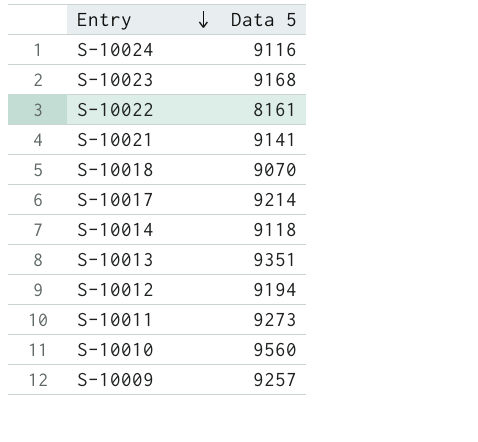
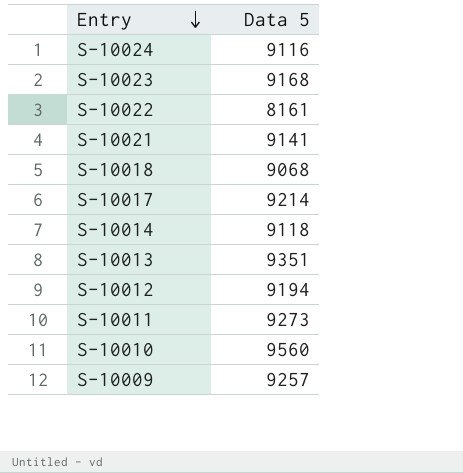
S-10018 | Data 5: 9070 -> 9068

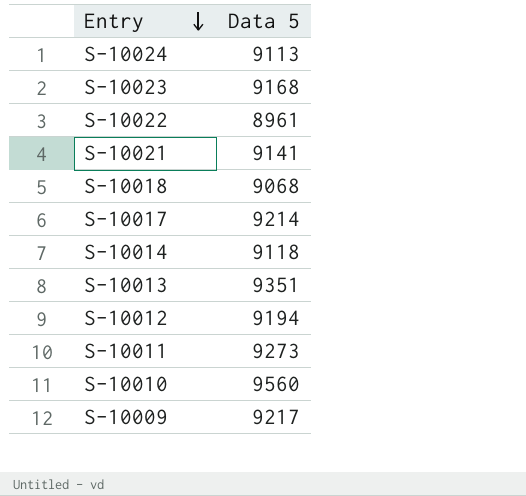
S-10024 | Data 5: 9116 -> 9113
S-10022 | Data 5: 8161 -> 8961
S-10009 | Data 5: 9257 -> 9217

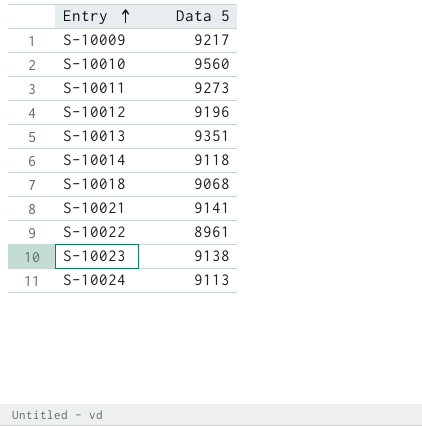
row order: Entry descending -> Entry ascending
row S-10017: 9214 -> none
S-10012 | Data 5: 9194 -> 9196
S-10023 | Data 5: 9168 -> 9138

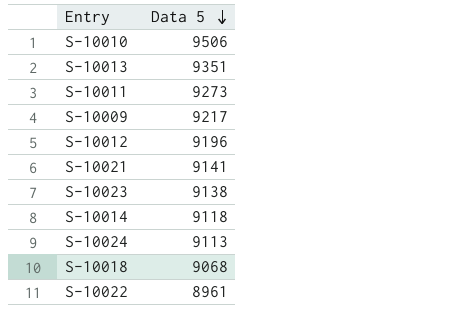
row order: Entry ascending -> Data 5 descending
S-10010 | Data 5: 9560 -> 9506

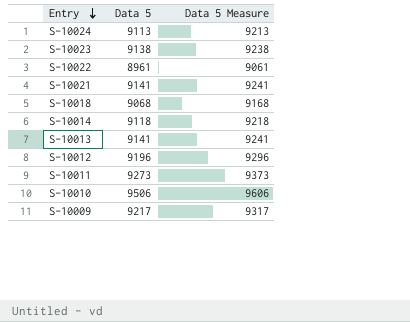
row order: Data 5 descending -> Entry descending
column Data 5 Measure | formula: none -> [Data 5] + 100
S-10013 | Data 5: 9351 -> 9141

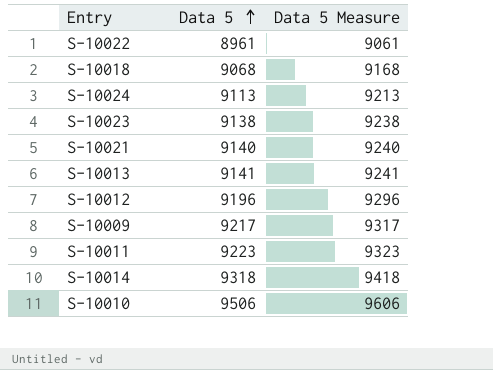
row order: Entry descending -> Data 5 ascending
S-10021 | Data 5: 9141 -> 9140
S-10021 | Data 5 Measure: 9241 -> 9240
S-10011 | Data 5: 9273 -> 9223
S-10011 | Data 5 Measure: 9373 -> 9323
S-10014 | Data 5: 9118 -> 9318
S-10014 | Data 5 Measure: 9218 -> 9418

